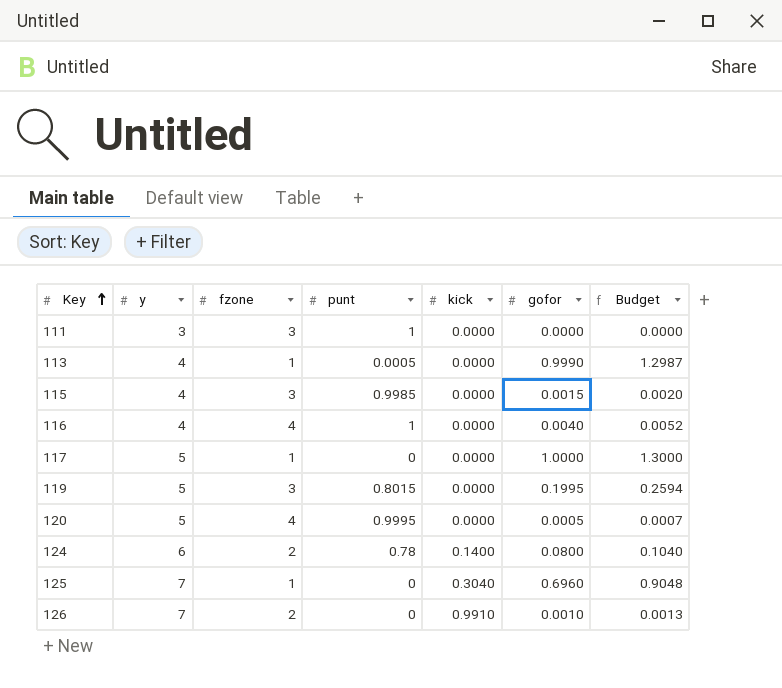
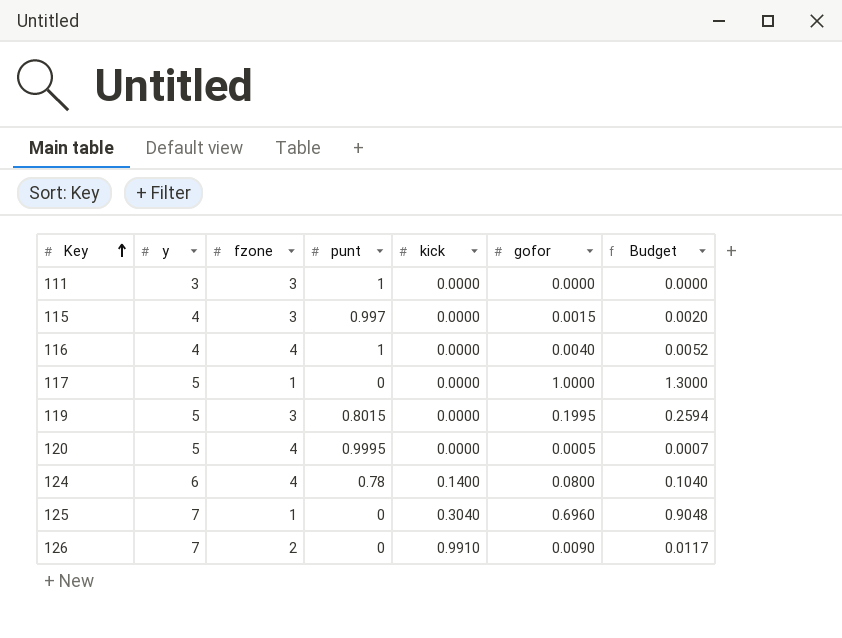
row 113: 4 | 1 | 0.0005 | 0.0000 | 0.9990 | 1.2987 -> none
115 | punt: 0.9985 -> 0.997
124 | fzone: 2 -> 4
126 | gofor: 0.0010 -> 0.0090
126 | Budget: 0.0013 -> 0.0117

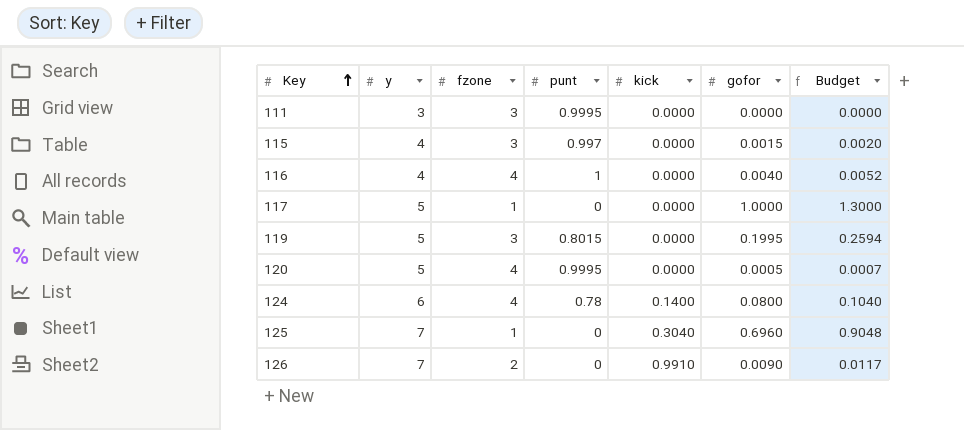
111 | punt: 1 -> 0.9995

